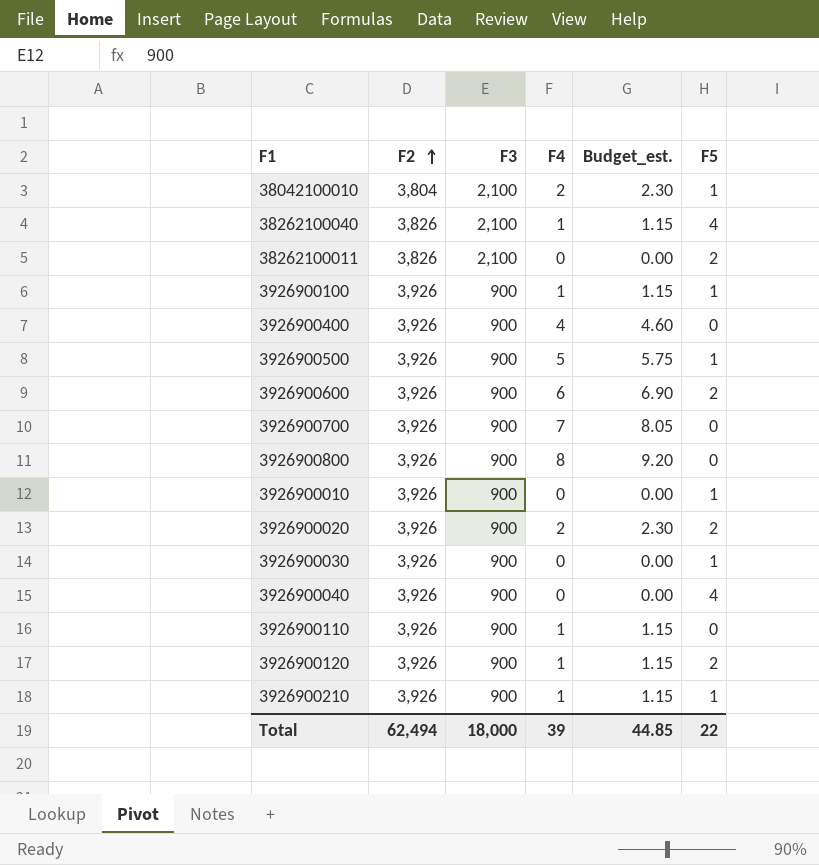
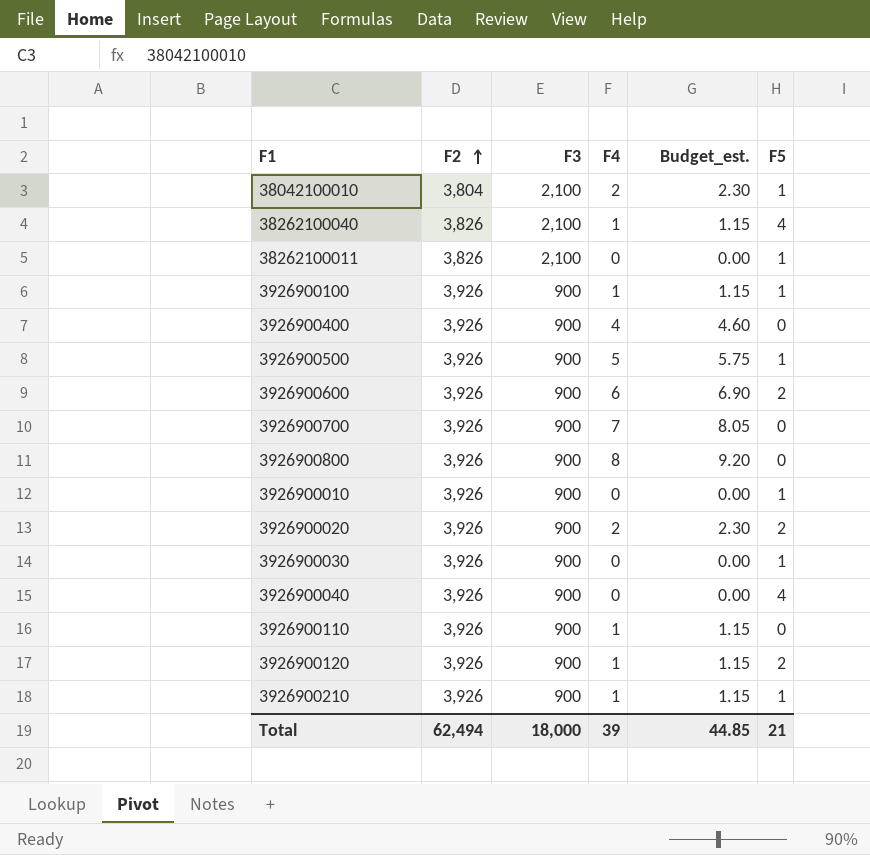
38262100011 | F5: 2 -> 1
Total | F5: 22 -> 21

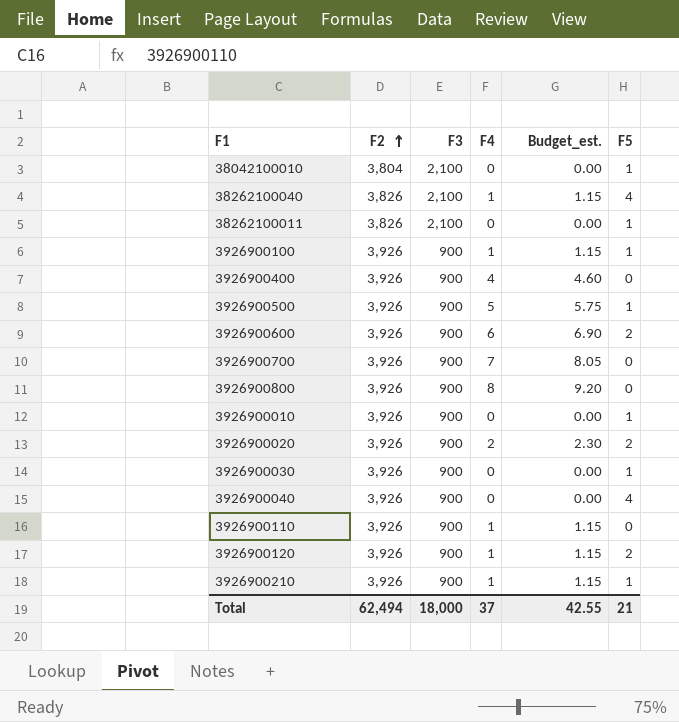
38042100010 | F4: 2 -> 0
38042100010 | Budget_est.: 2.30 -> 0.00
Total | F4: 39 -> 37
Total | Budget_est.: 44.85 -> 42.55

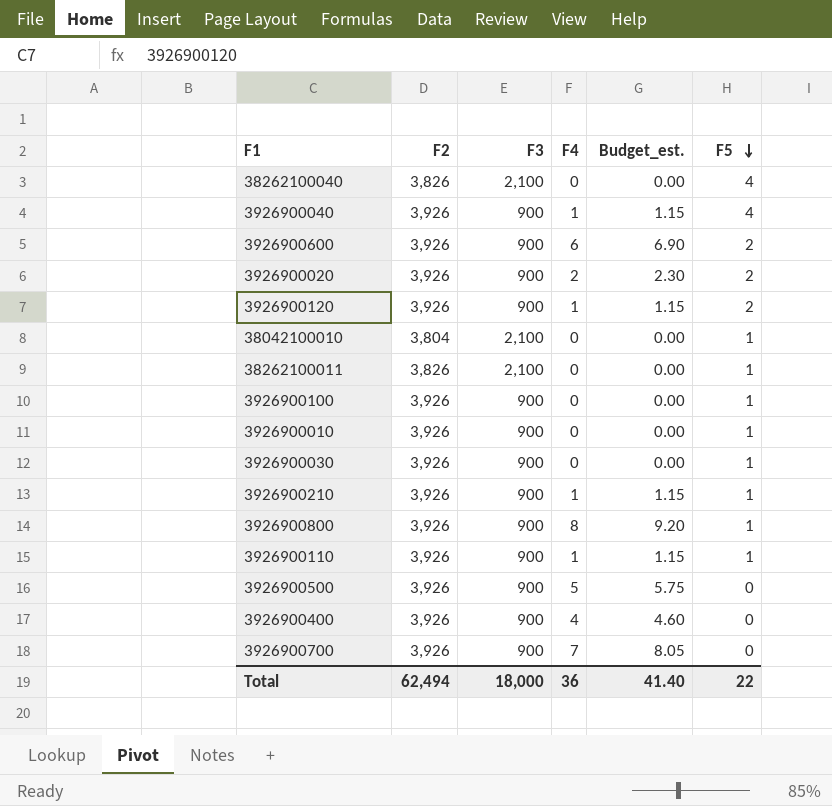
row order: F2 ascending -> F5 descending
38262100040 | F4: 1 -> 0
38262100040 | Budget_est.: 1.15 -> 0.00
3926900040 | F4: 0 -> 1
3926900040 | Budget_est.: 0.00 -> 1.15
3926900100 | F4: 1 -> 0
3926900100 | Budget_est.: 1.15 -> 0.00
3926900800 | F5: 0 -> 1
3926900110 | F5: 0 -> 1
3926900500 | F5: 1 -> 0
Total | F4: 37 -> 36
Total | Budget_est.: 42.55 -> 41.40
Total | F5: 21 -> 22

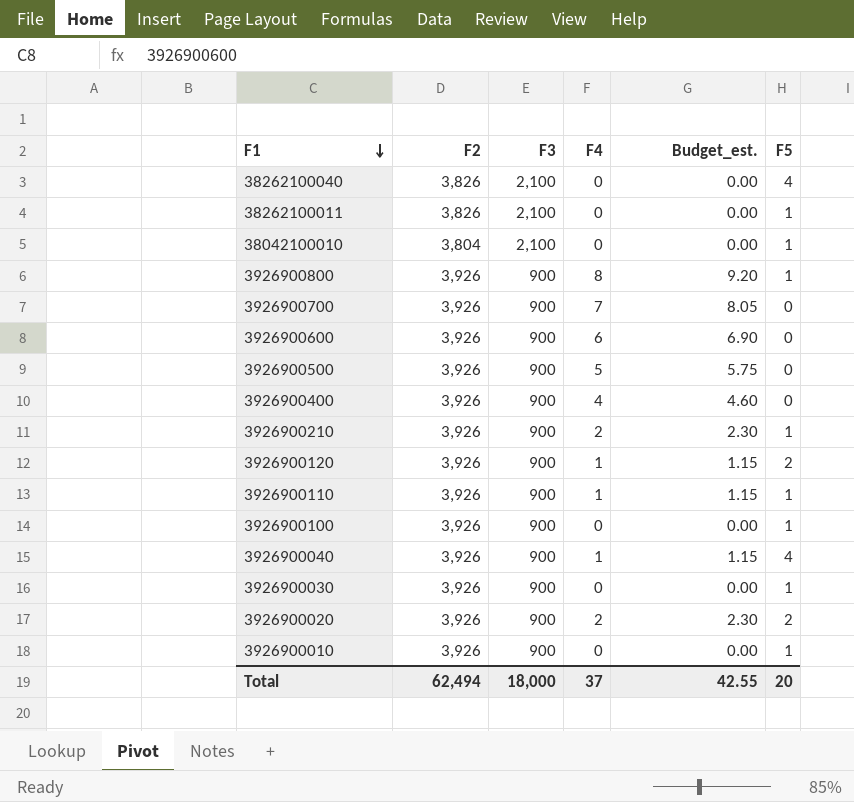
row order: F5 descending -> F1 descending
3926900600 | F5: 2 -> 0
3926900210 | F4: 1 -> 2
3926900210 | Budget_est.: 1.15 -> 2.30
Total | F4: 36 -> 37
Total | Budget_est.: 41.40 -> 42.55
Total | F5: 22 -> 20

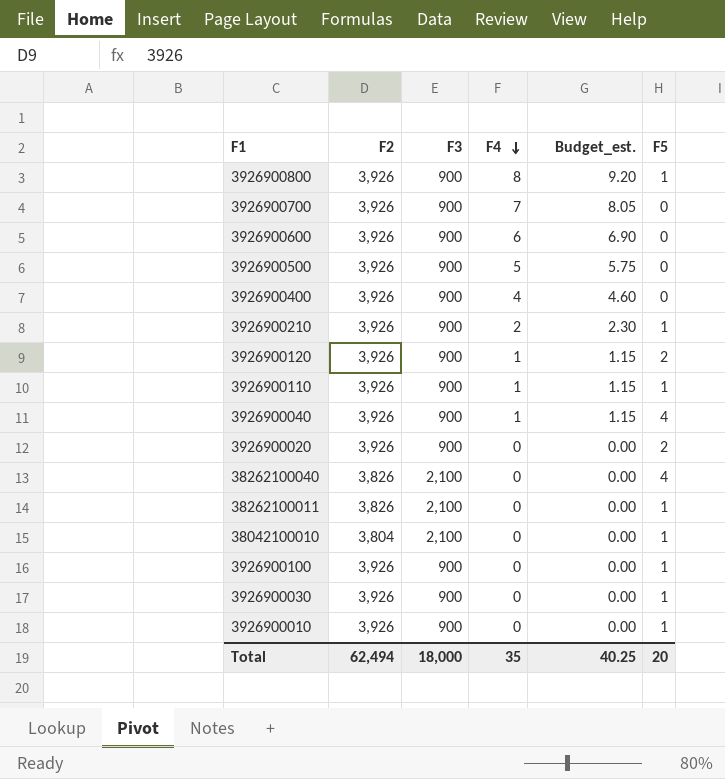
row order: F1 descending -> F4 descending
3926900020 | F4: 2 -> 0
3926900020 | Budget_est.: 2.30 -> 0.00
Total | F4: 37 -> 35
Total | Budget_est.: 42.55 -> 40.25

